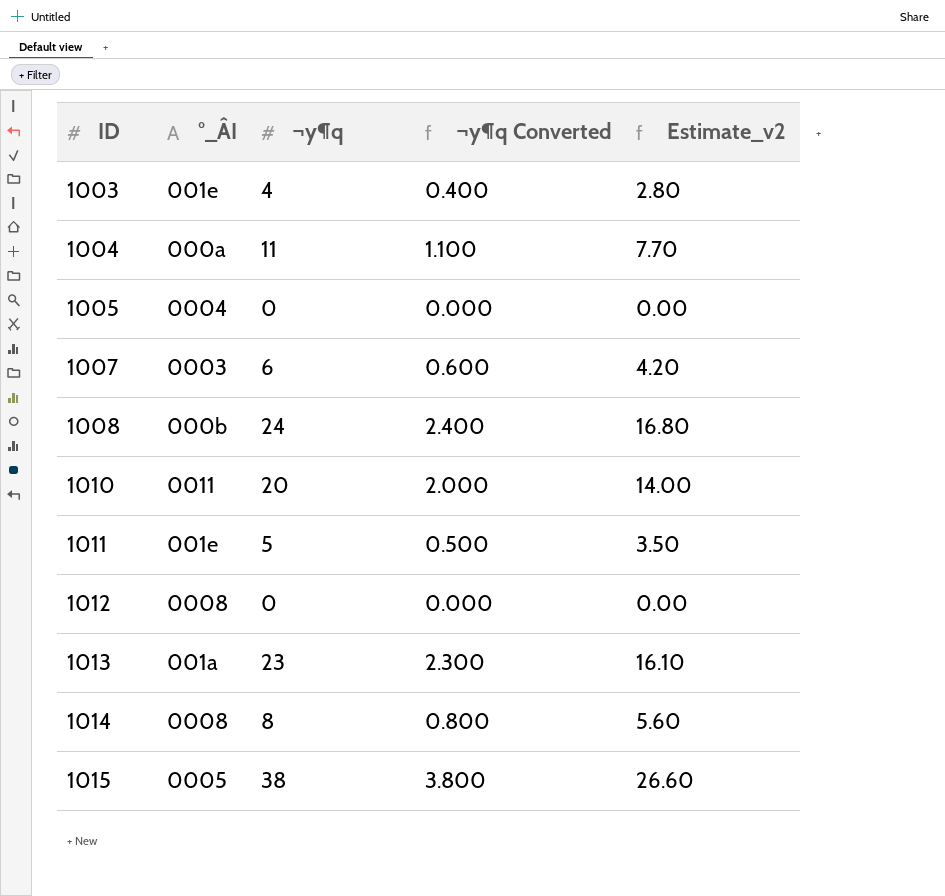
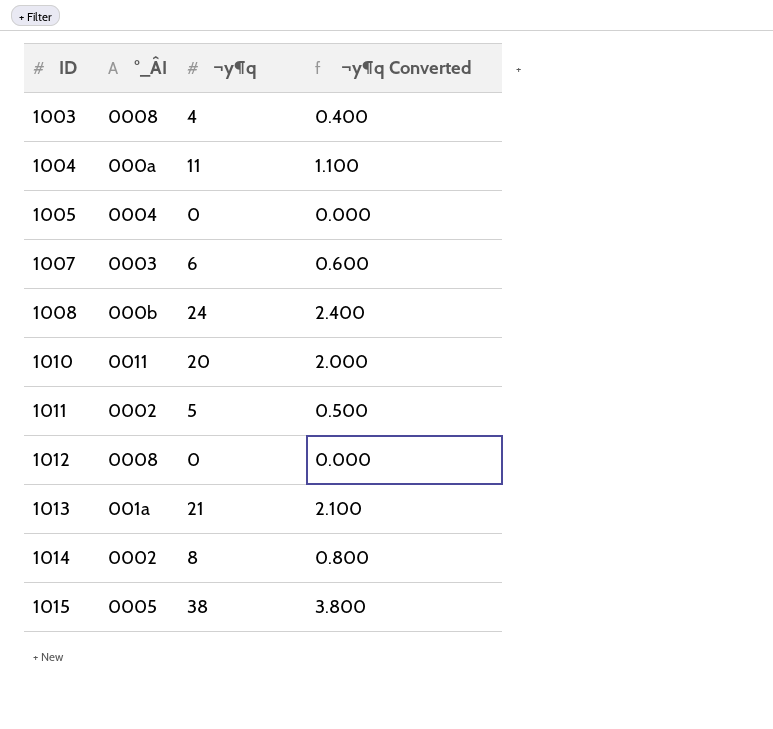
column Estimate_v2 | formula: [¬y¶q] * 0.7 -> none
1003 | °_ÂI: 001e -> 0008
1011 | °_ÂI: 001e -> 0002
1013 | ¬y¶q: 23 -> 21
1013 | ¬y¶q Converted: 2.300 -> 2.100
1014 | °_ÂI: 0008 -> 0002

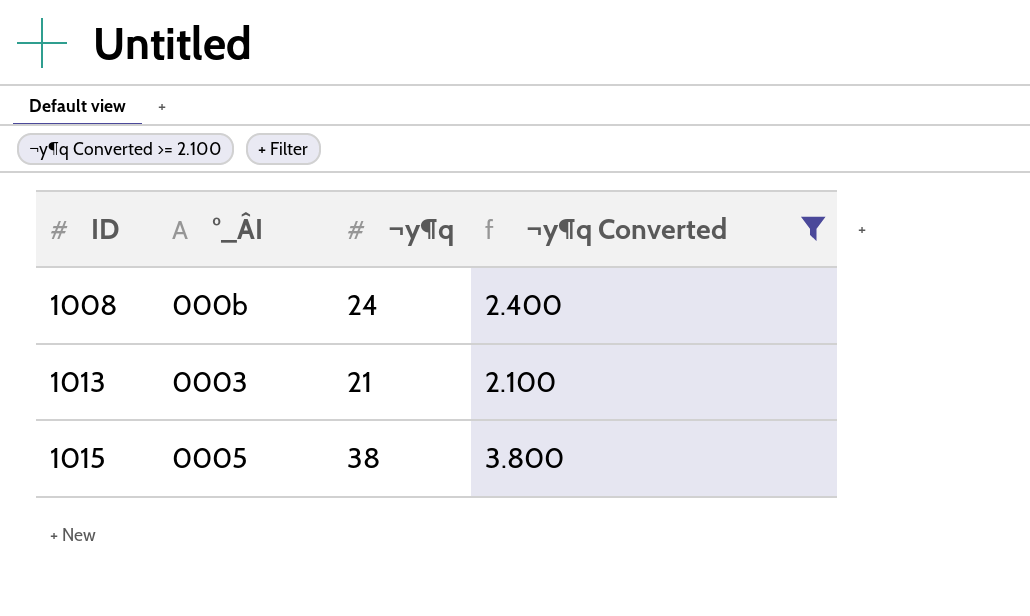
filter: none -> ¬y¶q Converted >= 2.100
1013 | °_ÂI: 001a -> 0003

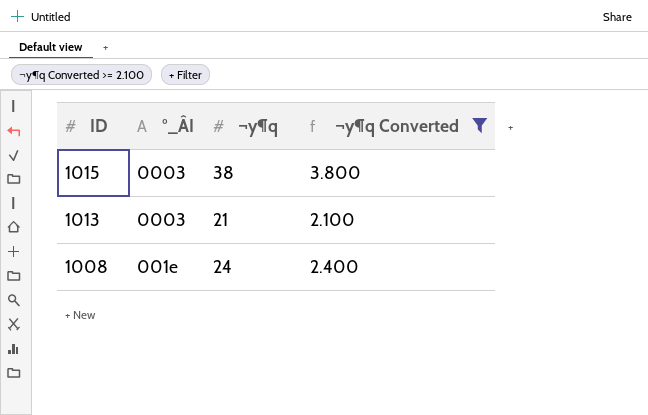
row order: ID ascending -> ID descending
1015 | °_ÂI: 0005 -> 0003
1008 | °_ÂI: 000b -> 001e

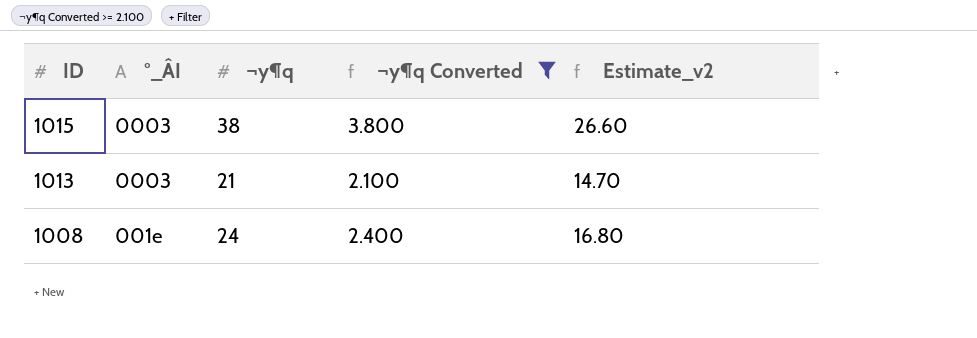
column Estimate_v2 | formula: none -> [¬y¶q] * 0.7

